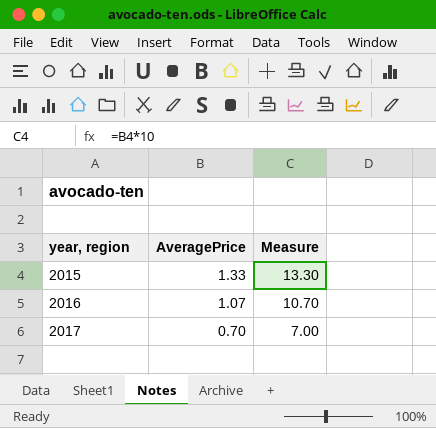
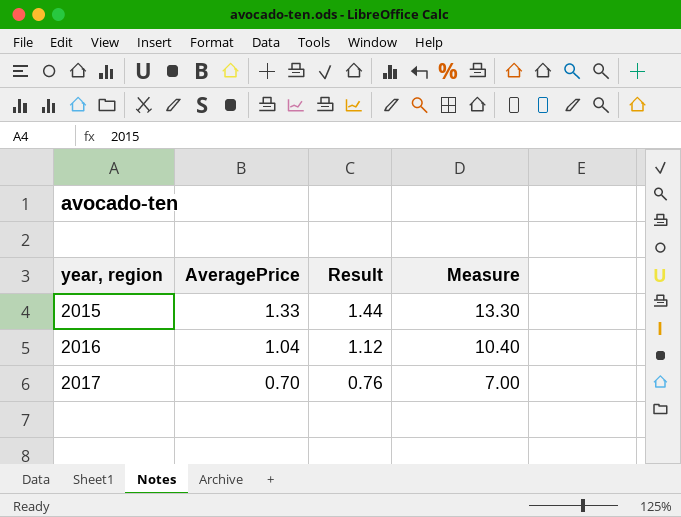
column Result | formula: none -> [AveragePrice] * 1.08
2016 | AveragePrice: 1.07 -> 1.04
2016 | Measure: 10.70 -> 10.40

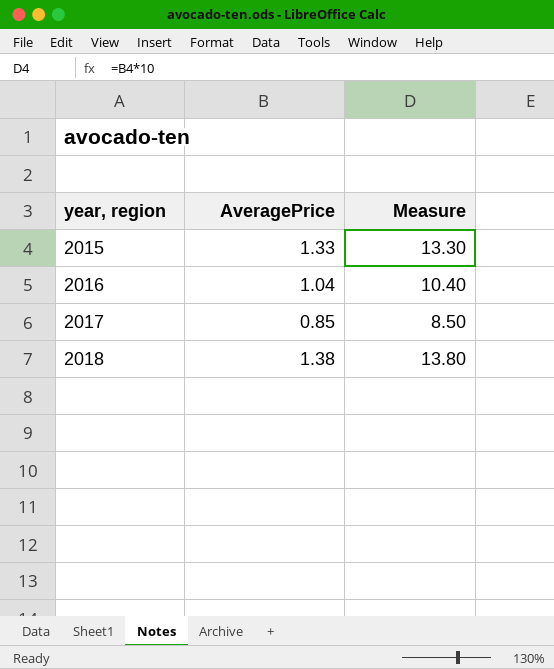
column Result | formula: [AveragePrice] * 1.08 -> none
2017 | AveragePrice: 0.70 -> 0.85
2017 | Measure: 7.00 -> 8.50
row 2018: none -> 1.38 | 13.80

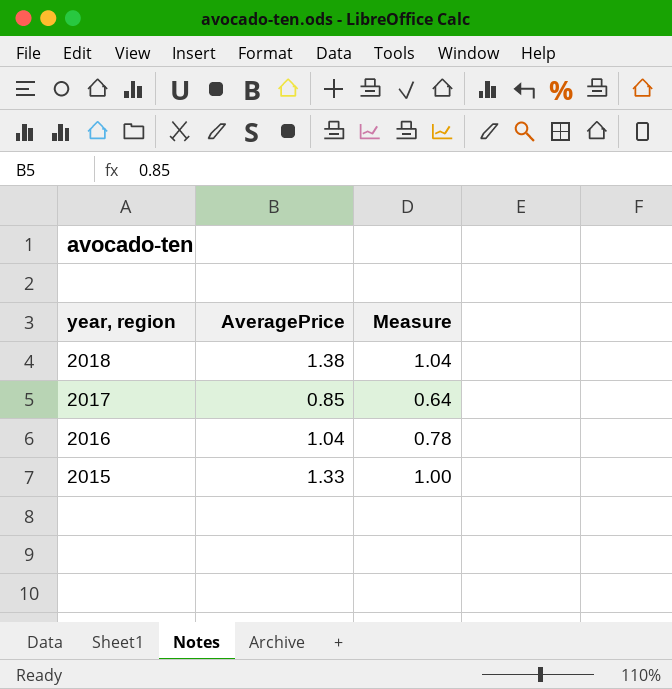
row order: year, region ascending -> year, region descending
column Measure | formula: [AveragePrice] * 10 -> [AveragePrice] * 0.75

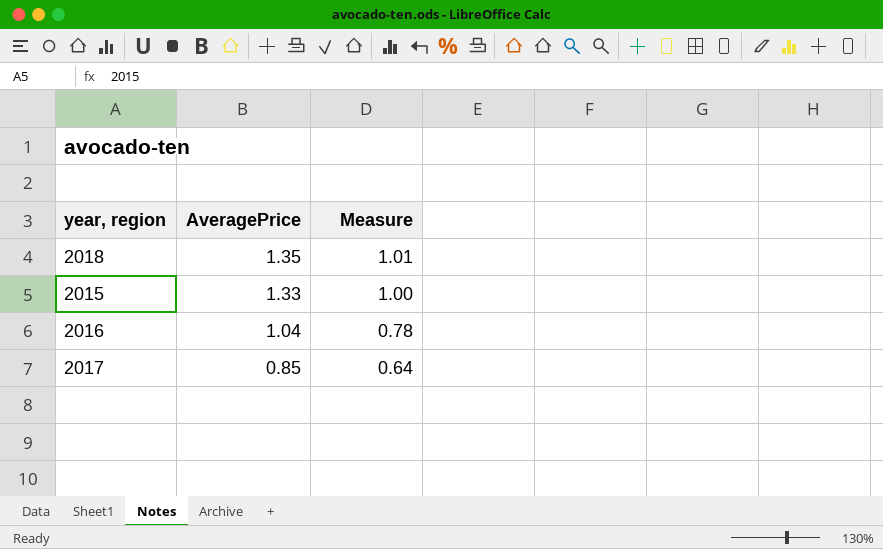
row order: year, region descending -> AveragePrice descending
2018 | AveragePrice: 1.38 -> 1.35
2018 | Measure: 1.04 -> 1.01

